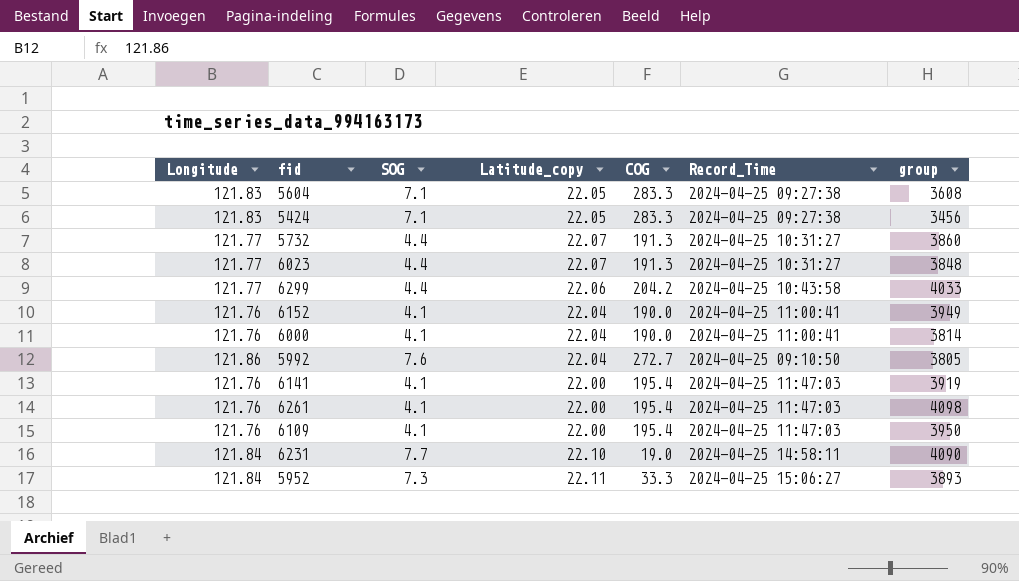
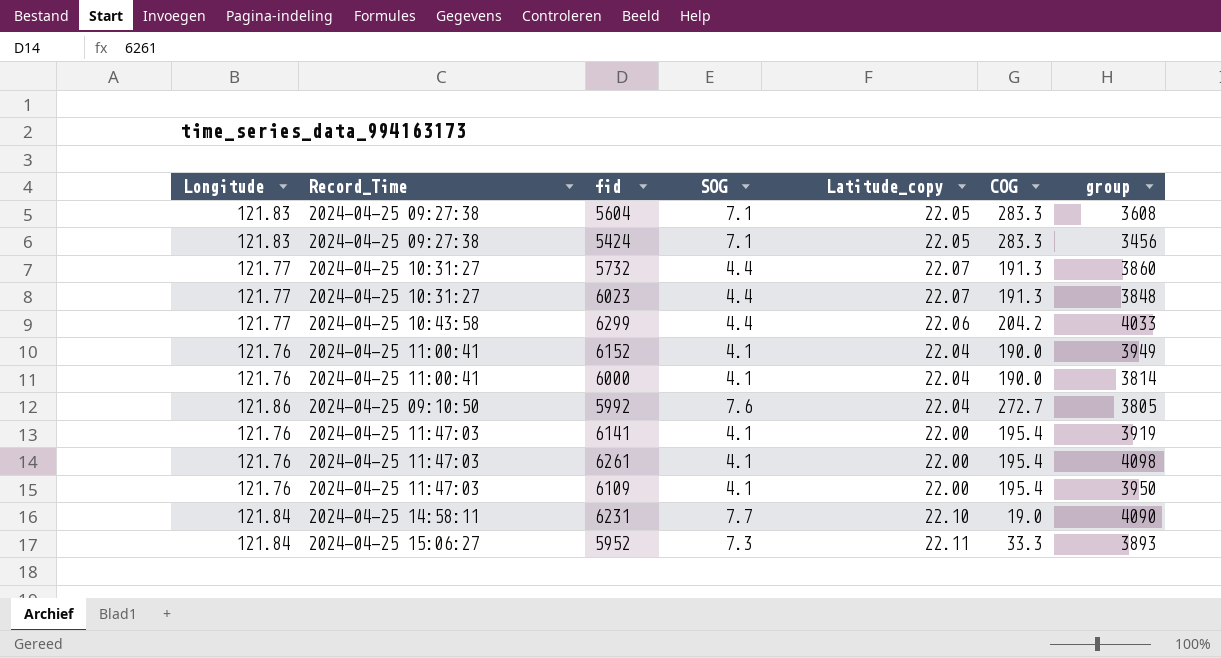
column Record_Time | position: 6 -> 2

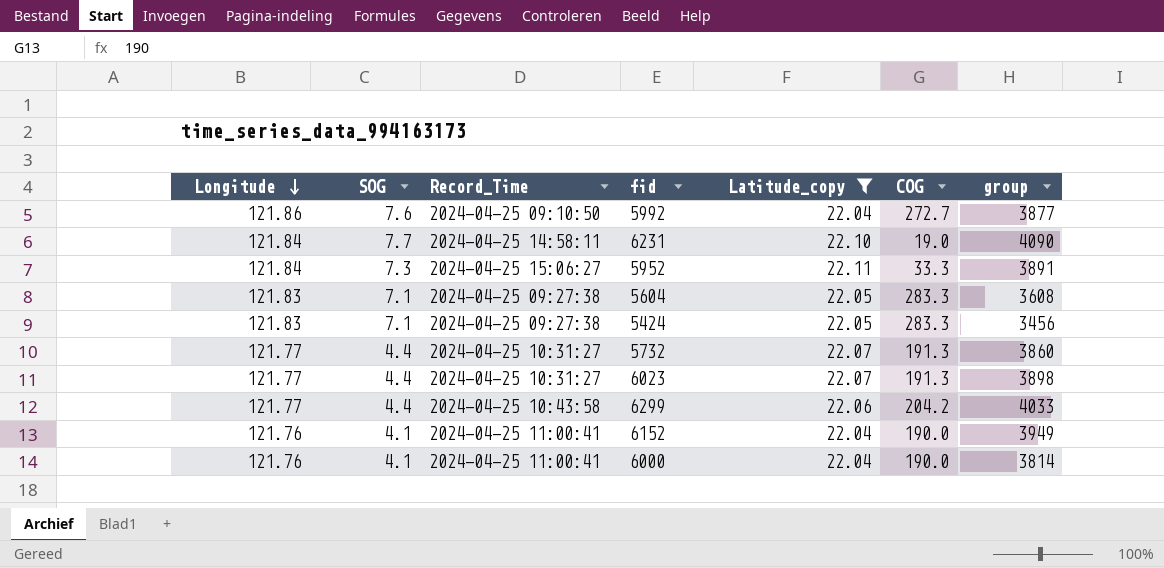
filter: none -> Latitude_copy != 22.00
row order: none -> Longitude descending
column SOG | position: 4 -> 2
5992 | group: 3805 -> 3877
5952 | group: 3893 -> 3891
6023 | group: 3848 -> 3898

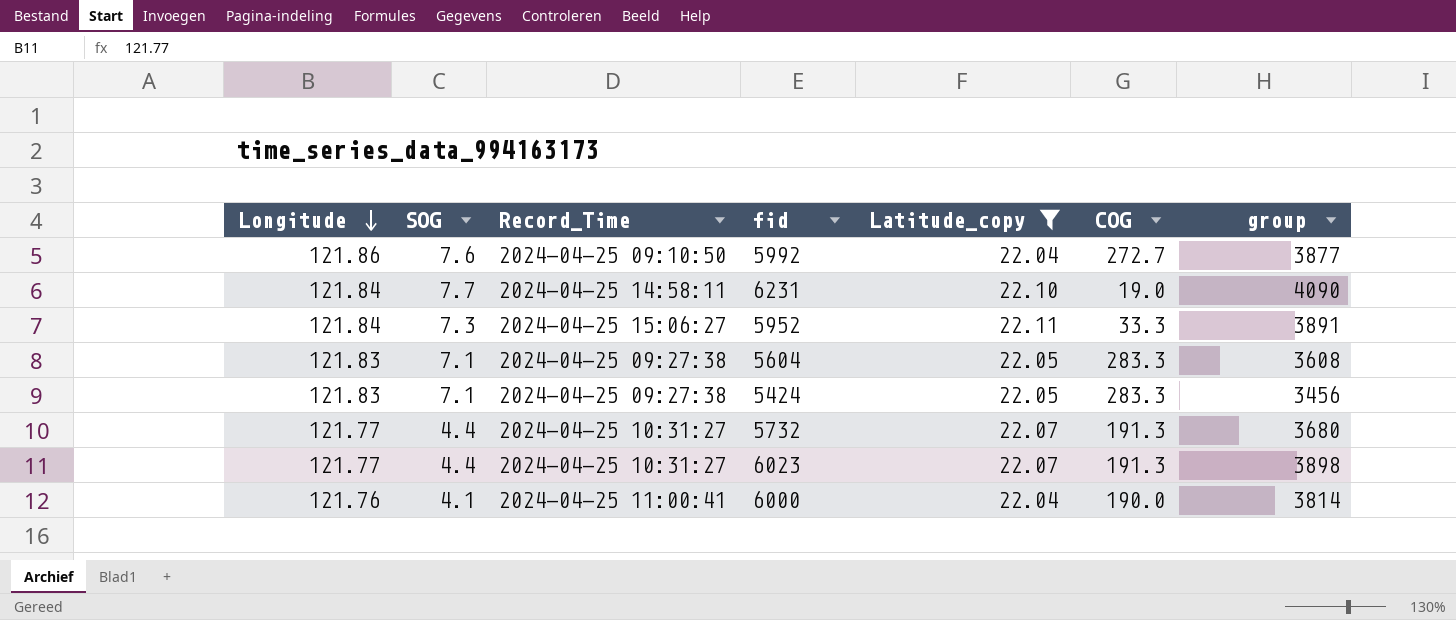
row 6299: 121.77 | 4.4 | 2024-04-25 10:43:58 | 22.06 | 204.2 | 4033 -> none
row 6152: 121.76 | 4.1 | 2024-04-25 11:00:41 | 22.04 | 190.0 | 3949 -> none
5732 | group: 3860 -> 3680

